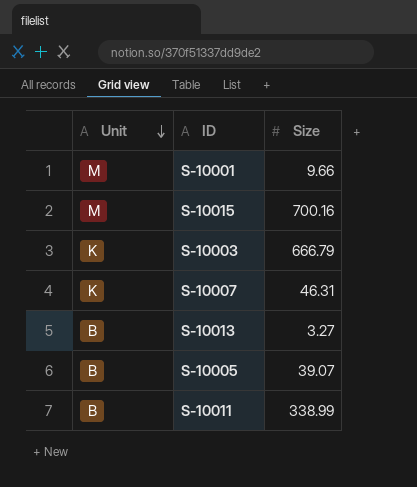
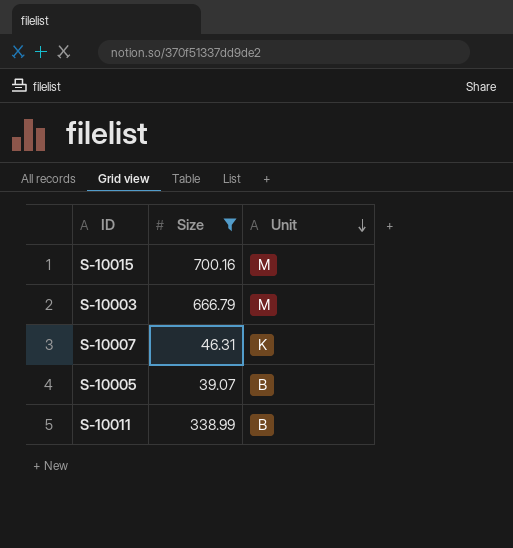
filter: none -> Size >= 39.07
column Unit | position: 1 -> 3
S-10003 | Unit: K -> M

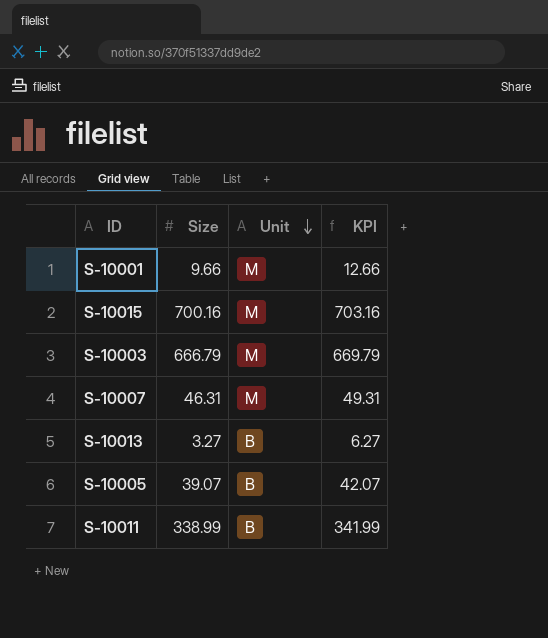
filter: Size >= 39.07 -> none
column KPI | formula: none -> [Size] + 3
S-10007 | Unit: K -> M

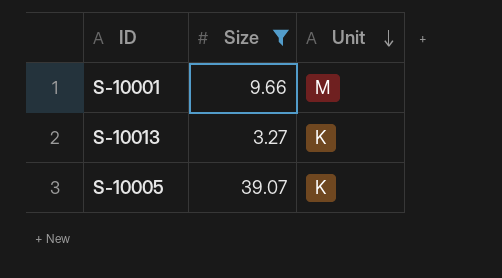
filter: none -> Size <= 39.07
column KPI | formula: [Size] + 3 -> none
S-10013 | Unit: B -> K
S-10005 | Unit: B -> K

